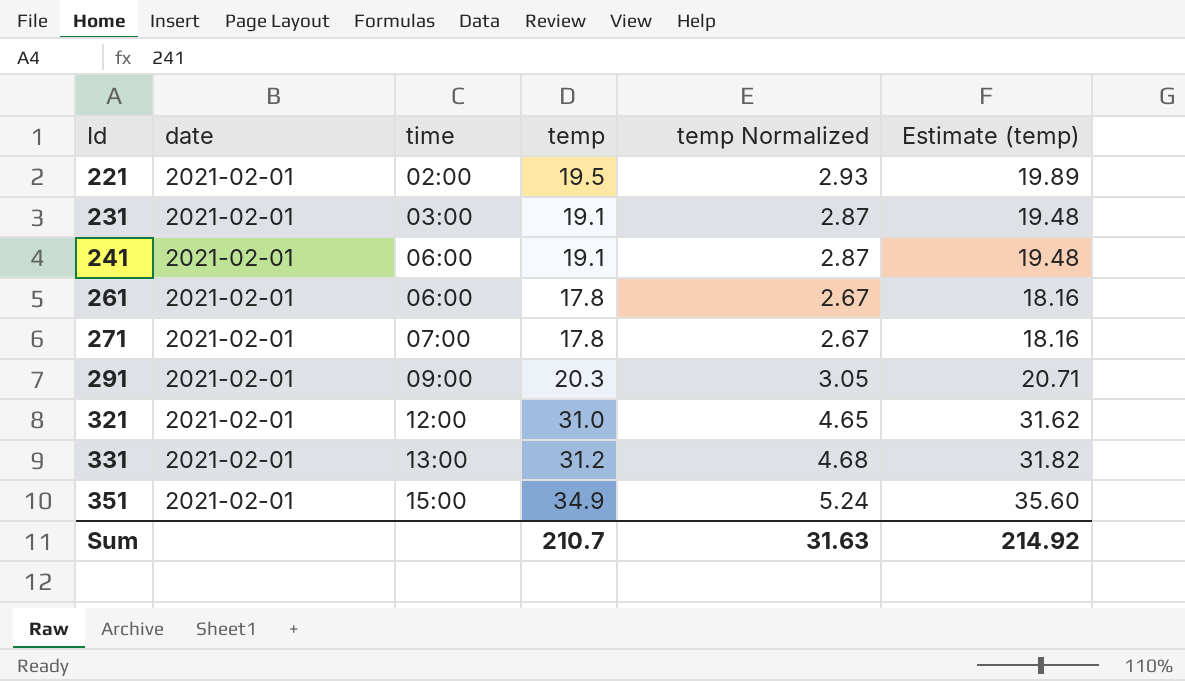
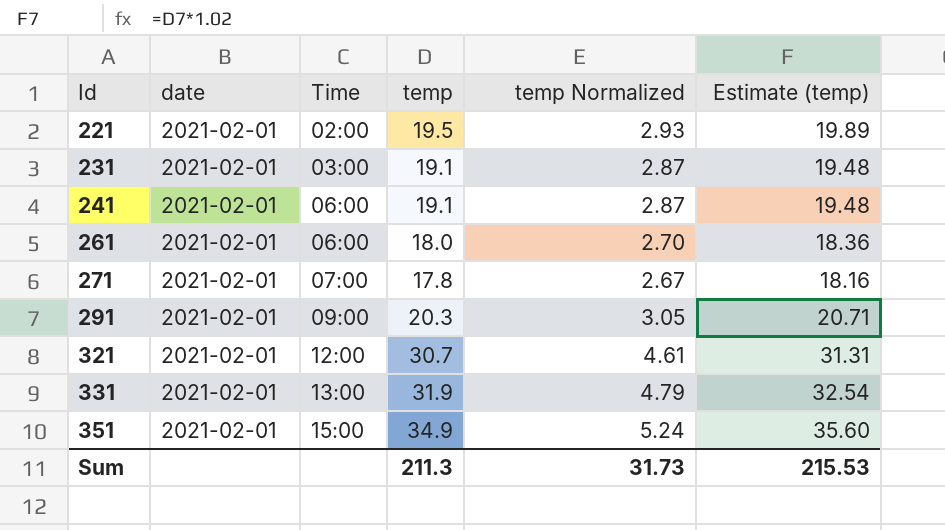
column name: time -> Time
261 | temp: 17.8 -> 18.0
261 | temp Normalized: 2.67 -> 2.70
261 | Estimate (temp): 18.16 -> 18.36
321 | temp: 31.0 -> 30.7
321 | temp Normalized: 4.65 -> 4.61
321 | Estimate (temp): 31.62 -> 31.31
331 | temp: 31.2 -> 31.9
331 | temp Normalized: 4.68 -> 4.79
331 | Estimate (temp): 31.82 -> 32.54
Sum | temp: 210.7 -> 211.3
Sum | temp Normalized: 31.63 -> 31.73
Sum | Estimate (temp): 214.92 -> 215.53

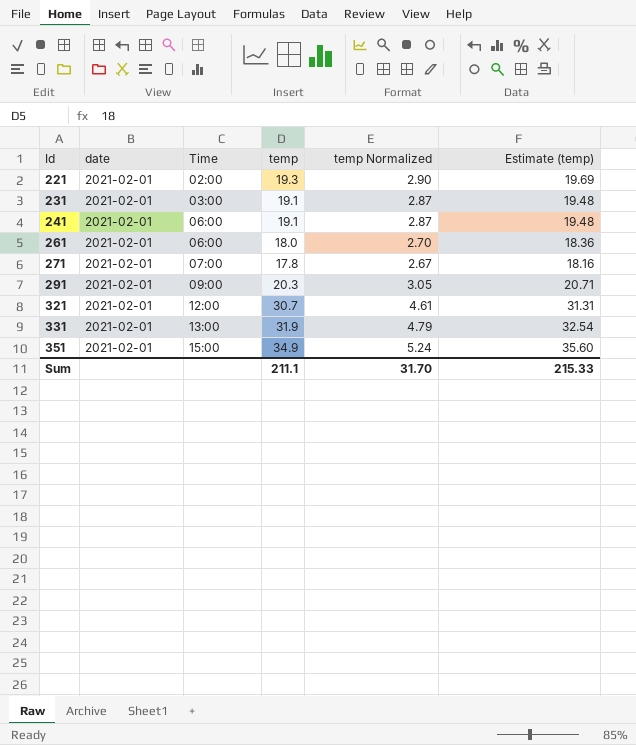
221 | temp: 19.5 -> 19.3
221 | temp Normalized: 2.93 -> 2.90
221 | Estimate (temp): 19.89 -> 19.69
Sum | temp: 211.3 -> 211.1
Sum | temp Normalized: 31.73 -> 31.70
Sum | Estimate (temp): 215.53 -> 215.33

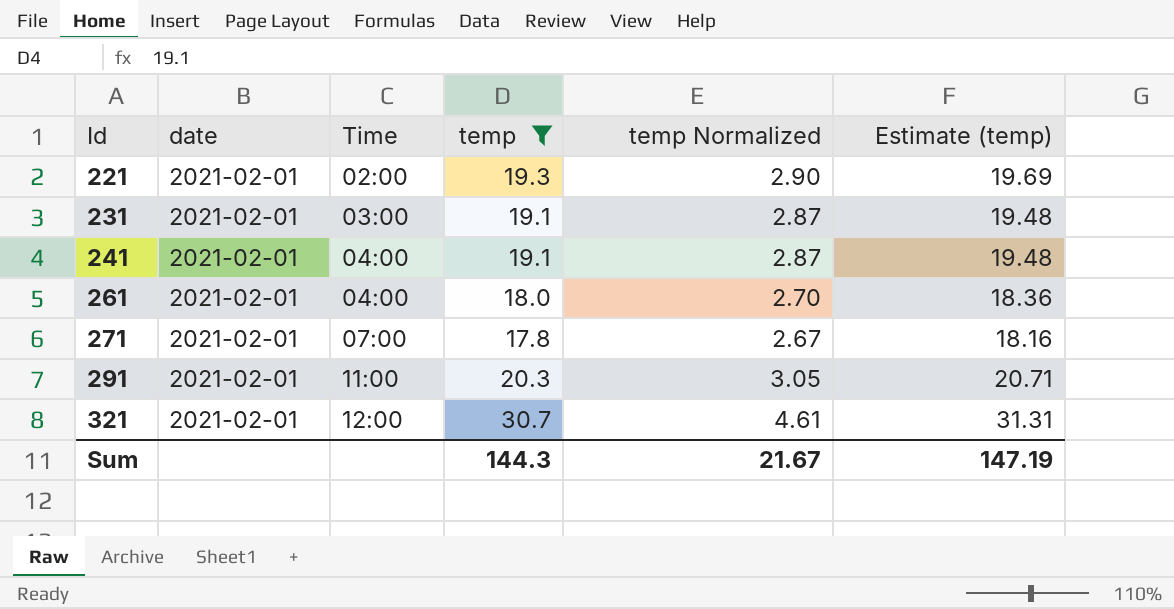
filter: none -> temp <= 30.7
241 | Time: 06:00 -> 04:00
261 | Time: 06:00 -> 04:00
291 | Time: 09:00 -> 11:00
Sum | temp: 211.1 -> 144.3
Sum | temp Normalized: 31.70 -> 21.67
Sum | Estimate (temp): 215.33 -> 147.19

